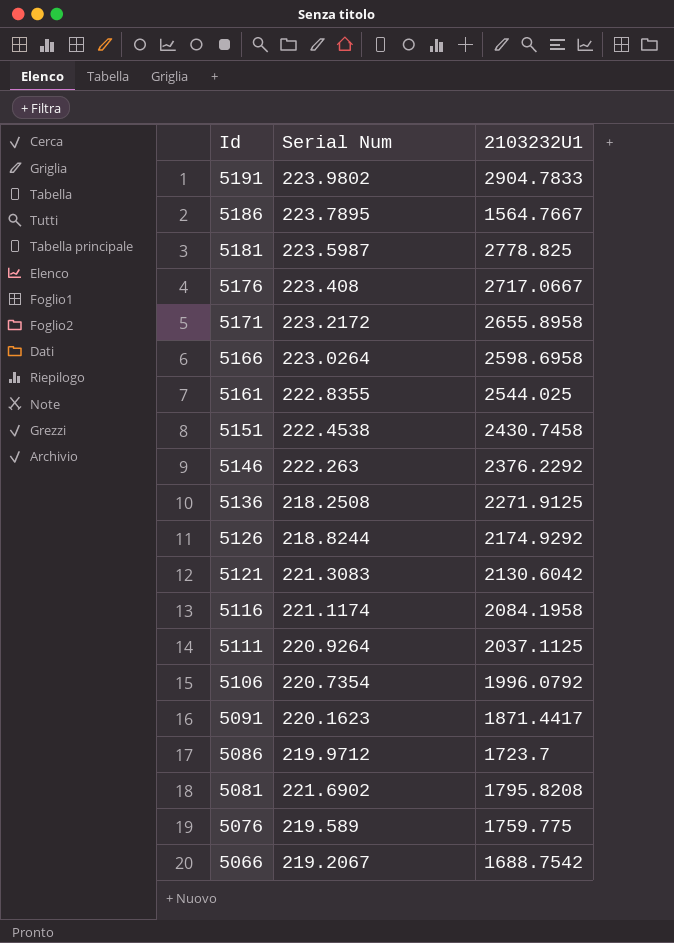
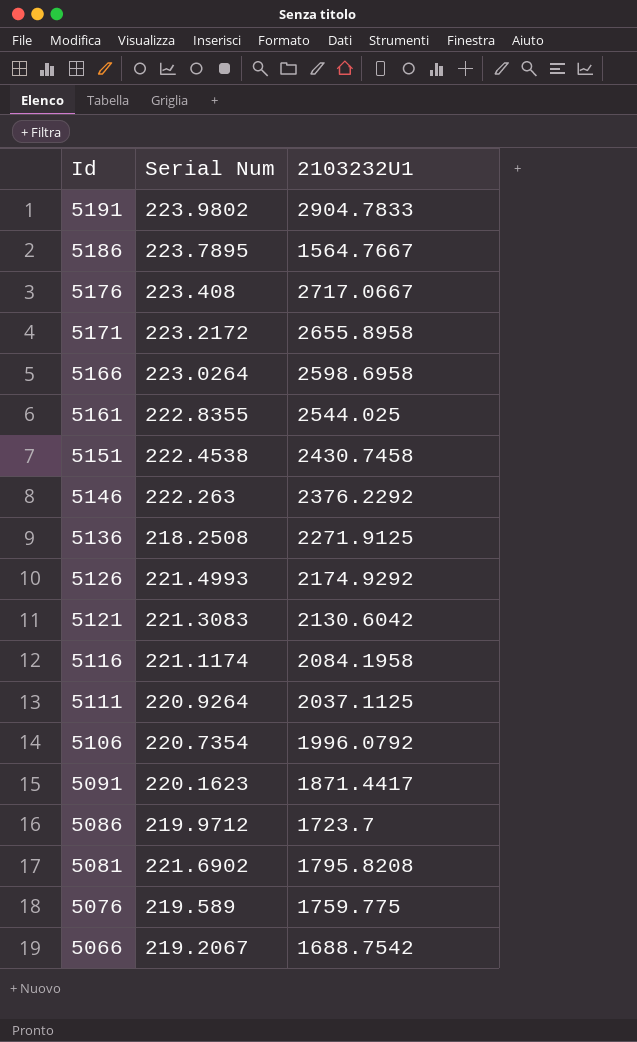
row 5181: 223.5987 | 2778.825 -> none
5126 | Serial Num: 218.8244 -> 221.4993

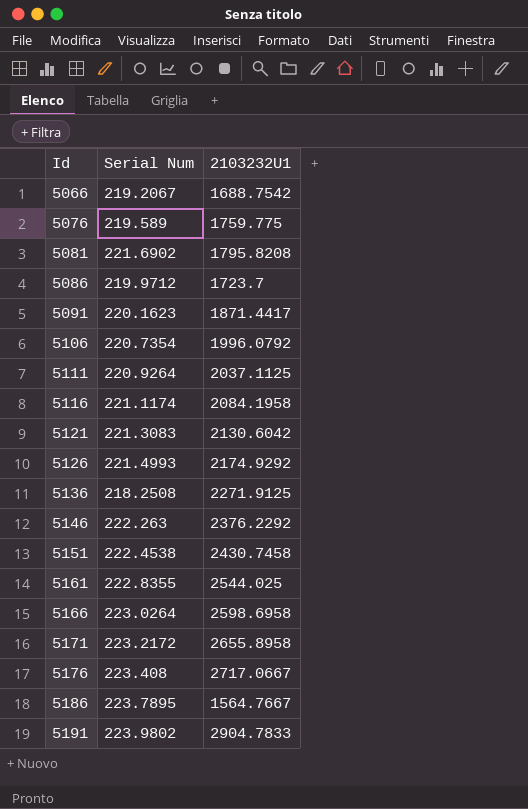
row order: Id descending -> Id ascending

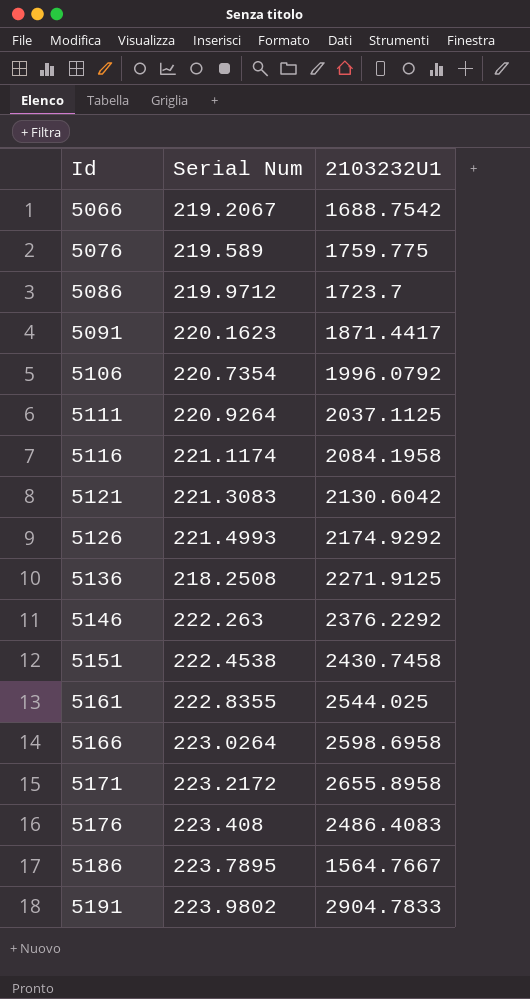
row 5081: 221.6902 | 1795.8208 -> none
5176 | 2103232U1: 2717.0667 -> 2486.4083

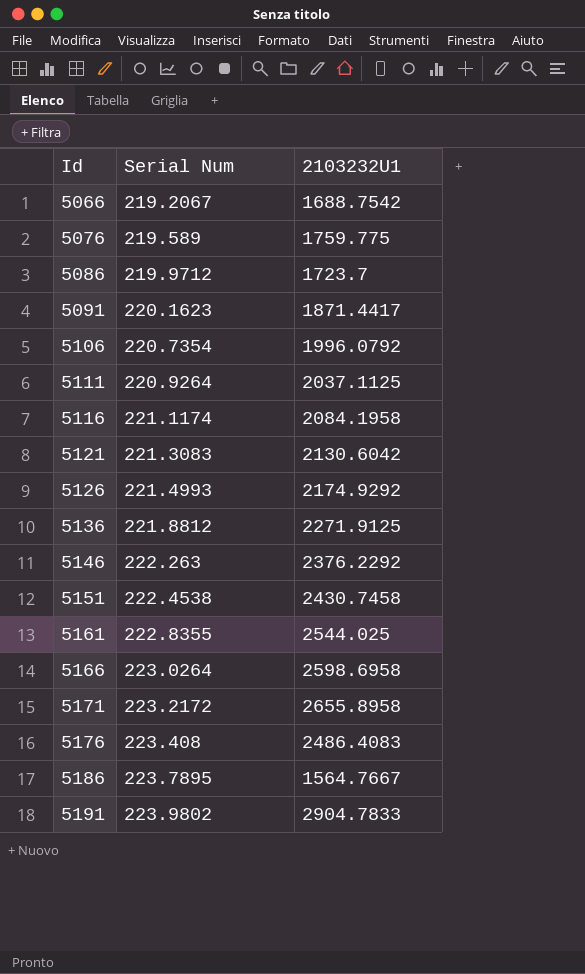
5136 | Serial Num: 218.2508 -> 221.8812

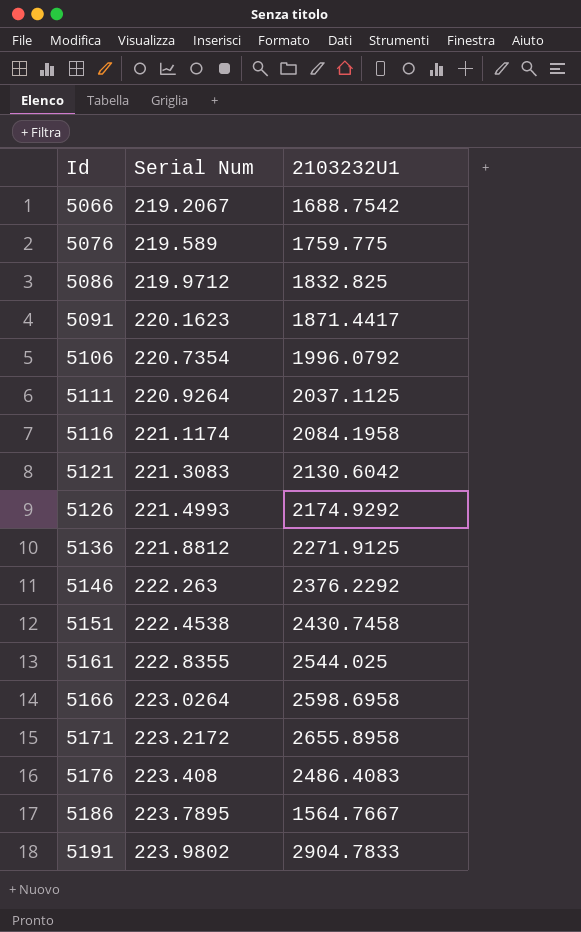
5086 | 2103232U1: 1723.7 -> 1832.825

